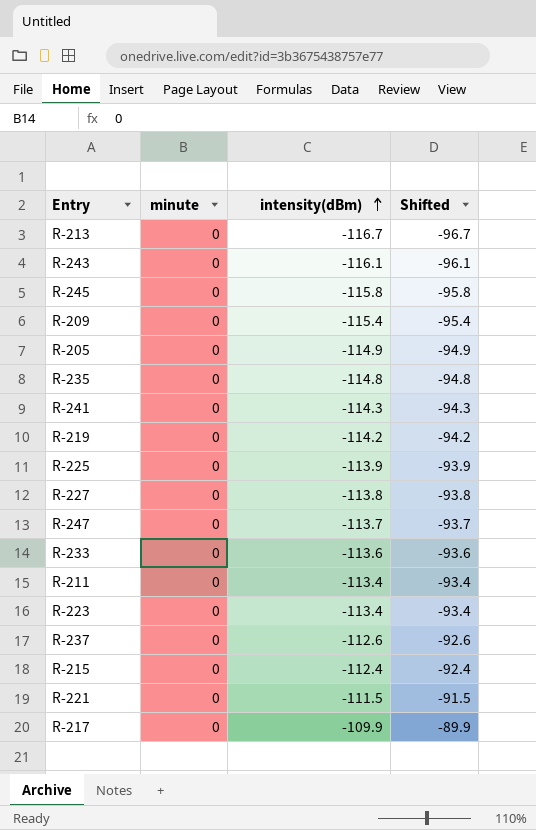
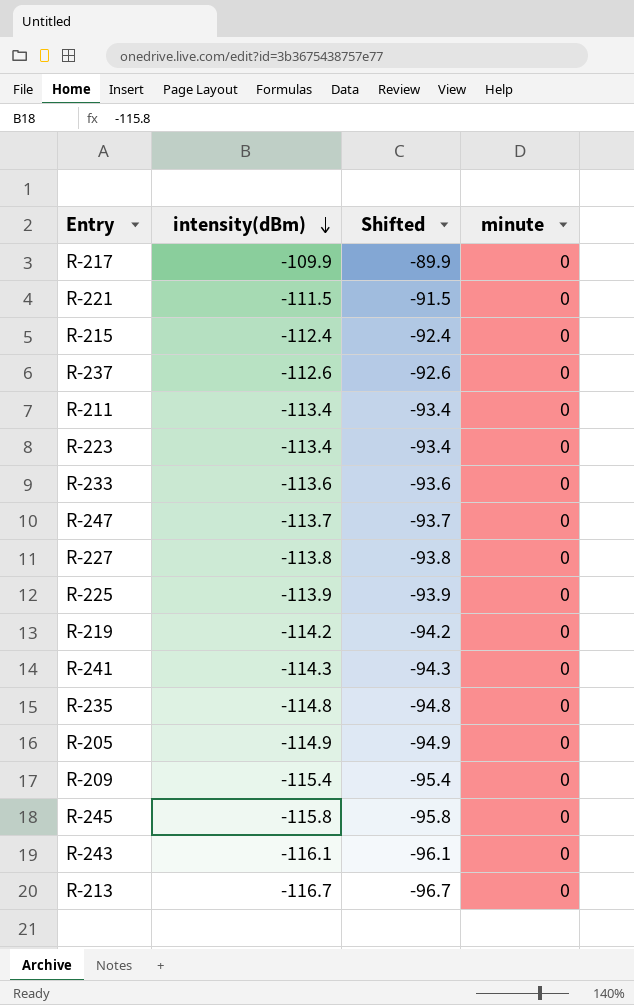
row order: intensity(dBm) ascending -> intensity(dBm) descending
column minute | position: 2 -> 4

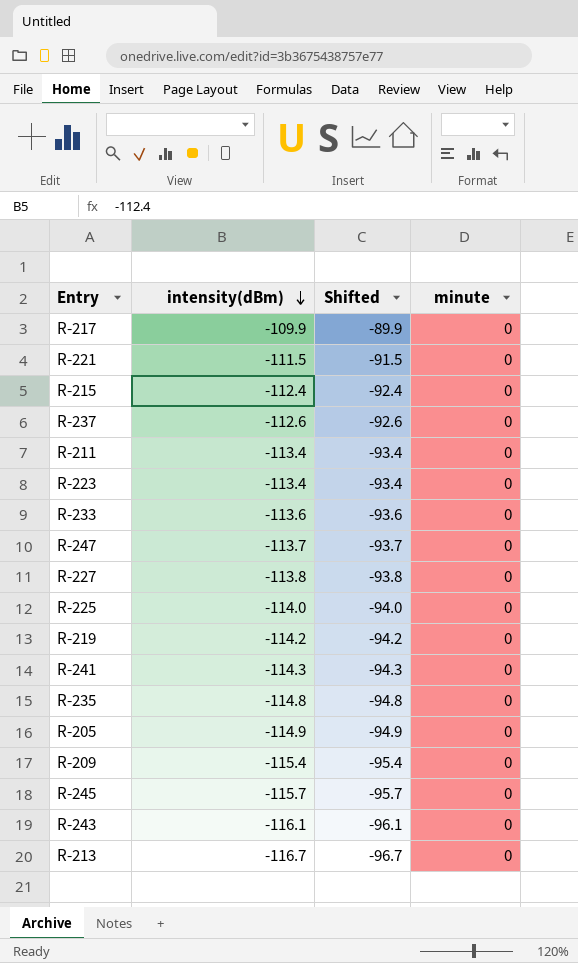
R-225 | intensity(dBm): -113.9 -> -114.0
R-225 | Shifted: -93.9 -> -94.0
R-245 | intensity(dBm): -115.8 -> -115.7
R-245 | Shifted: -95.8 -> -95.7

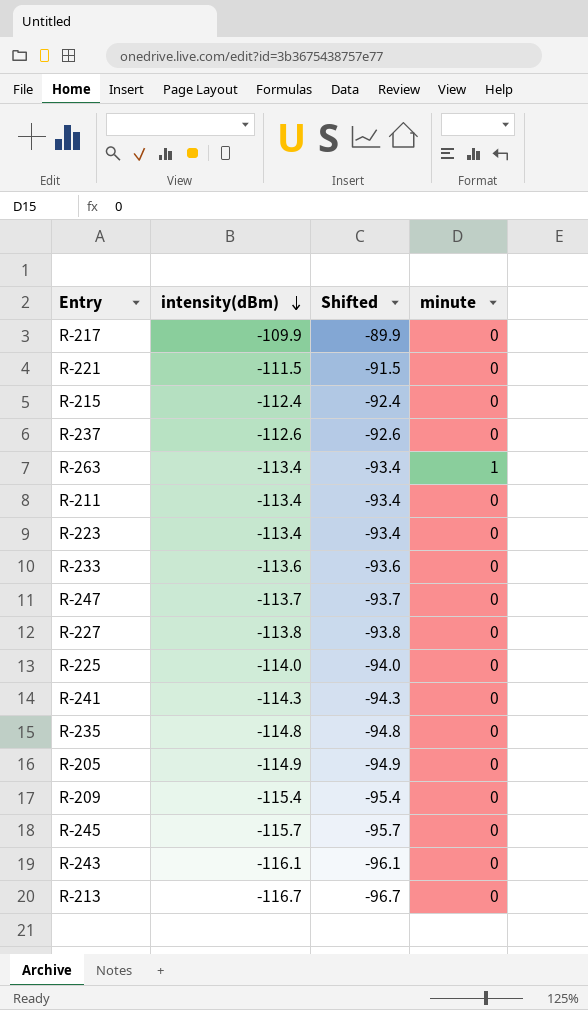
row R-219: -114.2 | -94.2 | 0 -> none
row R-263: none -> -113.4 | -93.4 | 1

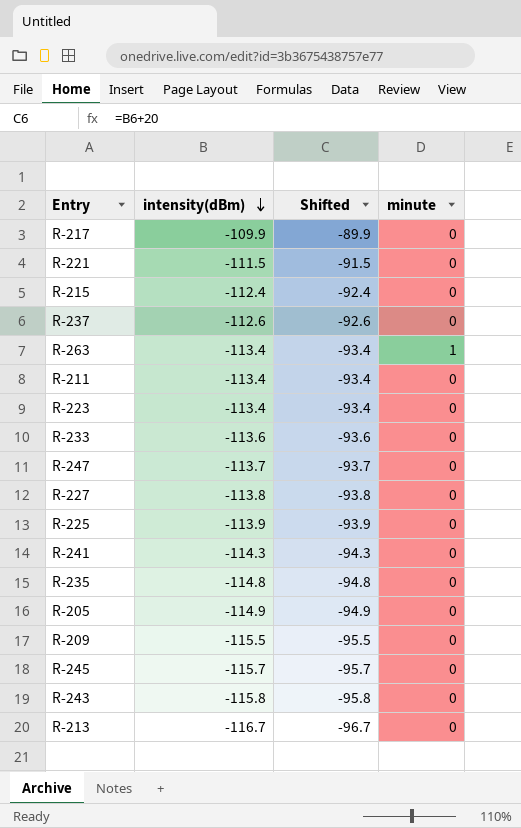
R-225 | intensity(dBm): -114.0 -> -113.9
R-225 | Shifted: -94.0 -> -93.9
R-209 | intensity(dBm): -115.4 -> -115.5
R-209 | Shifted: -95.4 -> -95.5
R-243 | intensity(dBm): -116.1 -> -115.8
R-243 | Shifted: -96.1 -> -95.8

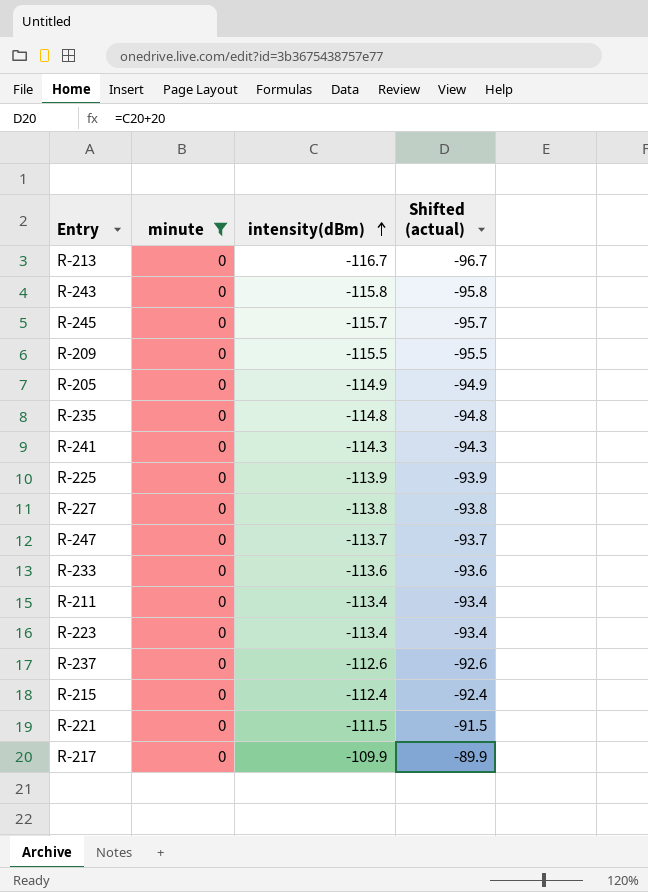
filter: none -> minute = 0
row order: intensity(dBm) descending -> intensity(dBm) ascending
column minute | position: 4 -> 2
column name: Shifted -> Shifted (actual)

